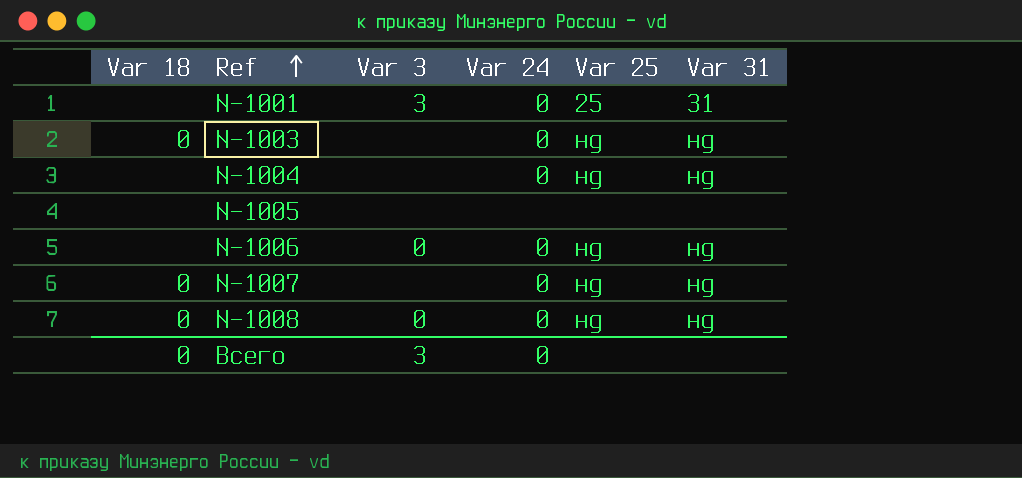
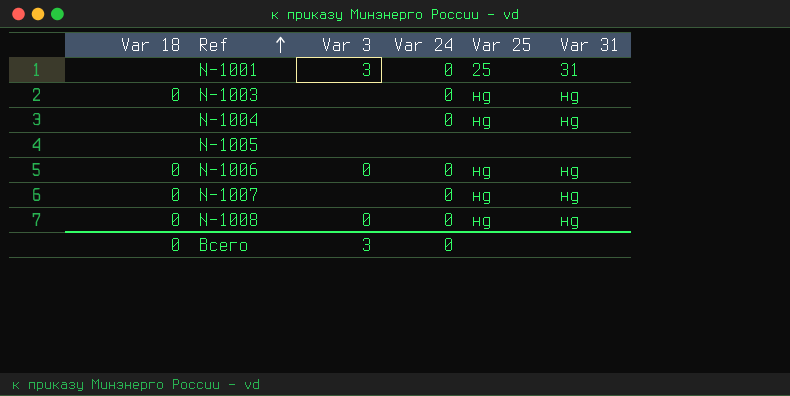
N-1006 | Var 18: none -> 0

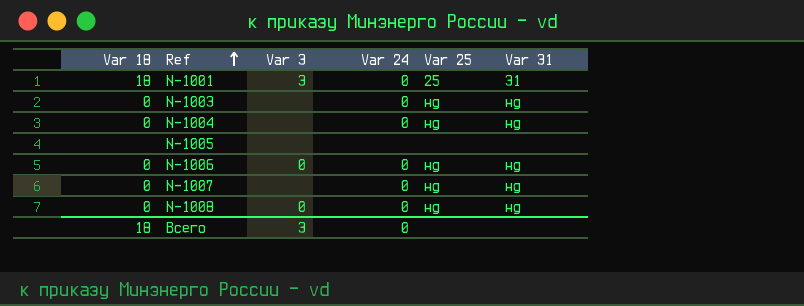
N-1001 | Var 18: none -> 18
N-1004 | Var 18: none -> 0
Всего | Var 18: 0 -> 18

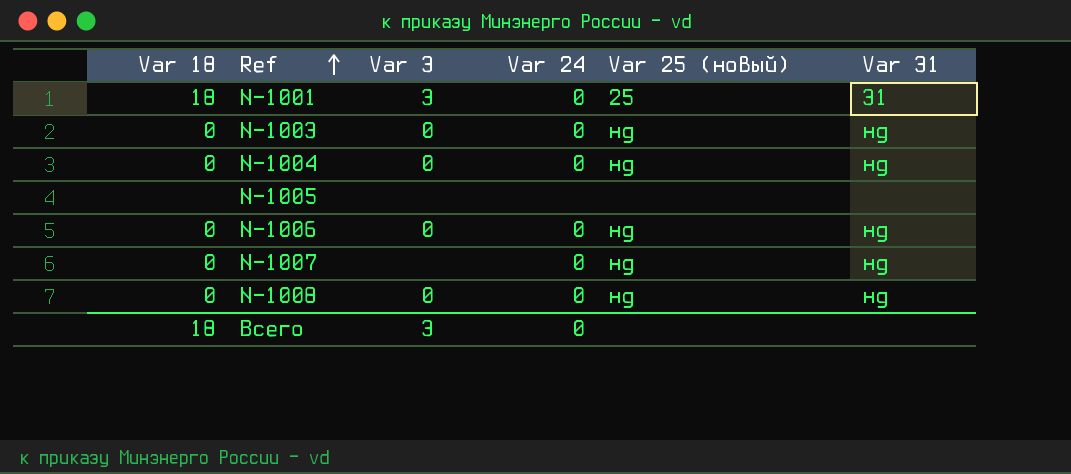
column name: Var 25 -> Var 25 (новый)
N-1003 | Var 3: none -> 0
N-1004 | Var 3: none -> 0

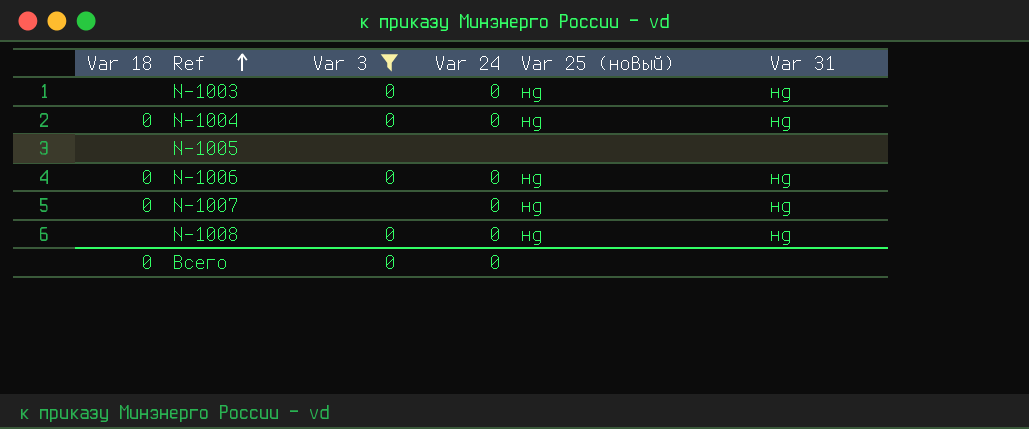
filter: none -> Var 3 != 3
N-1003 | Var 18: 0 -> none
N-1008 | Var 18: 0 -> none
Всего | Var 18: 18 -> 0
Всего | Var 3: 3 -> 0

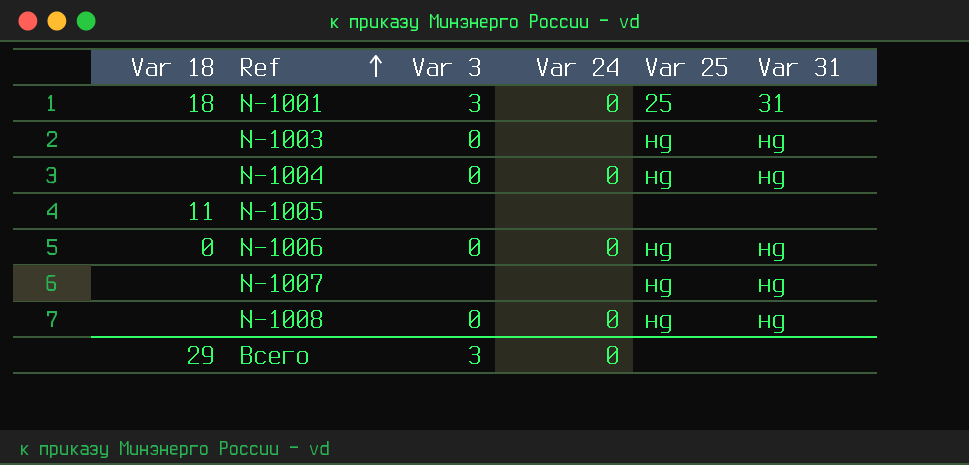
filter: Var 3 != 3 -> none
column name: Var 25 (новый) -> Var 25
N-1003 | Var 24: 0 -> none
N-1004 | Var 18: 0 -> none
N-1005 | Var 18: none -> 11
N-1007 | Var 18: 0 -> none
N-1007 | Var 24: 0 -> none
Всего | Var 18: 0 -> 29
Всего | Var 3: 0 -> 3

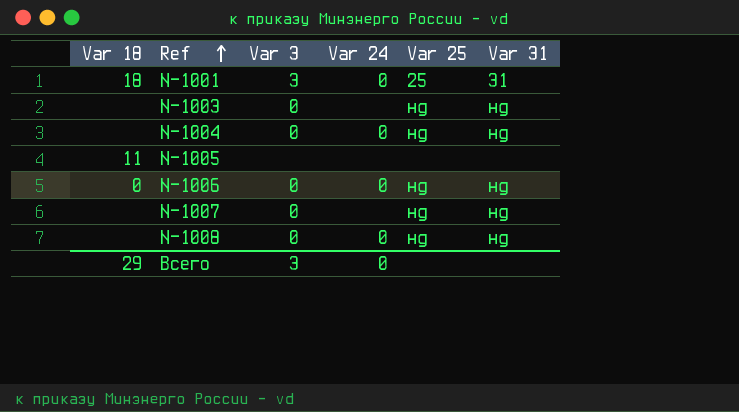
N-1007 | Var 3: none -> 0

